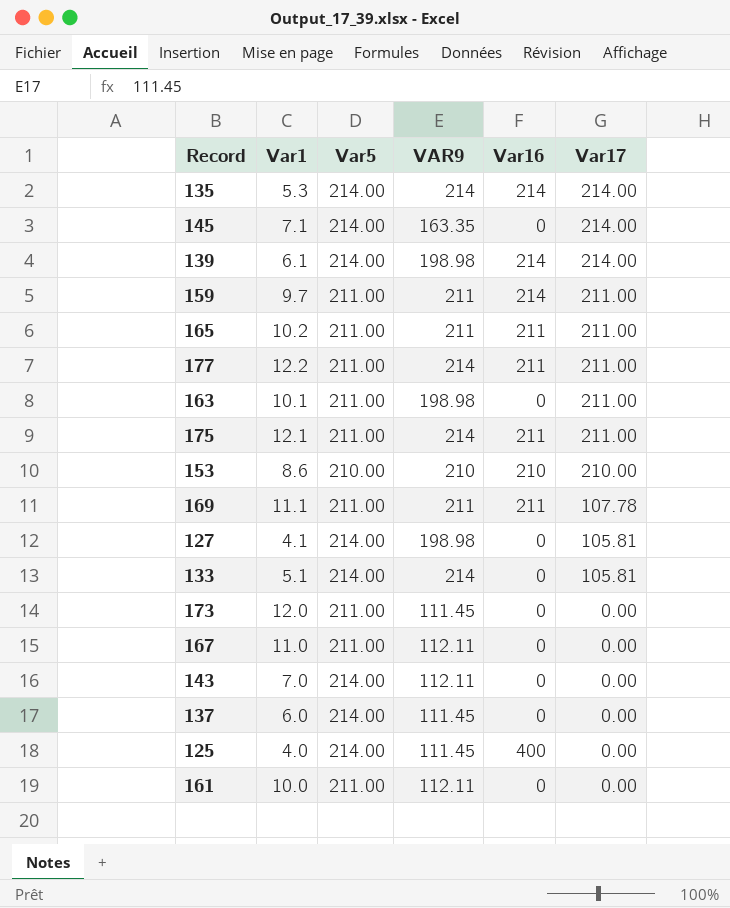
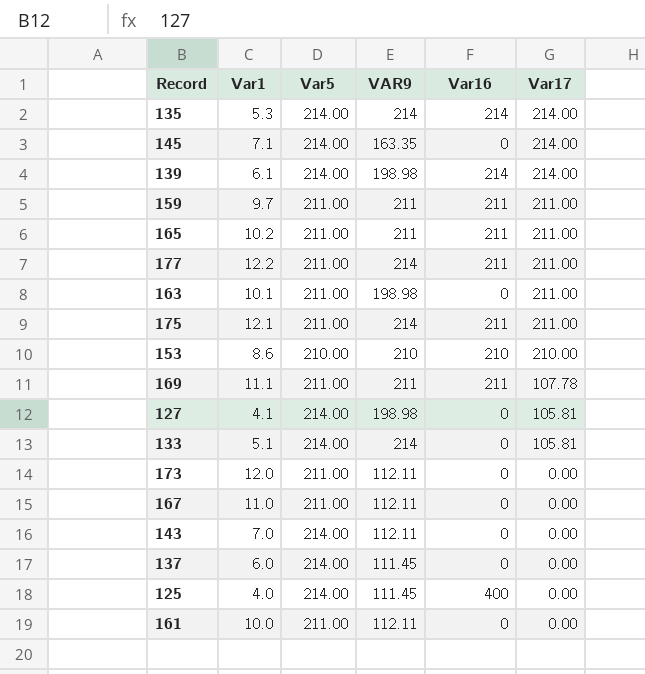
159 | Var16: 214 -> 211
173 | VAR9: 111.45 -> 112.11

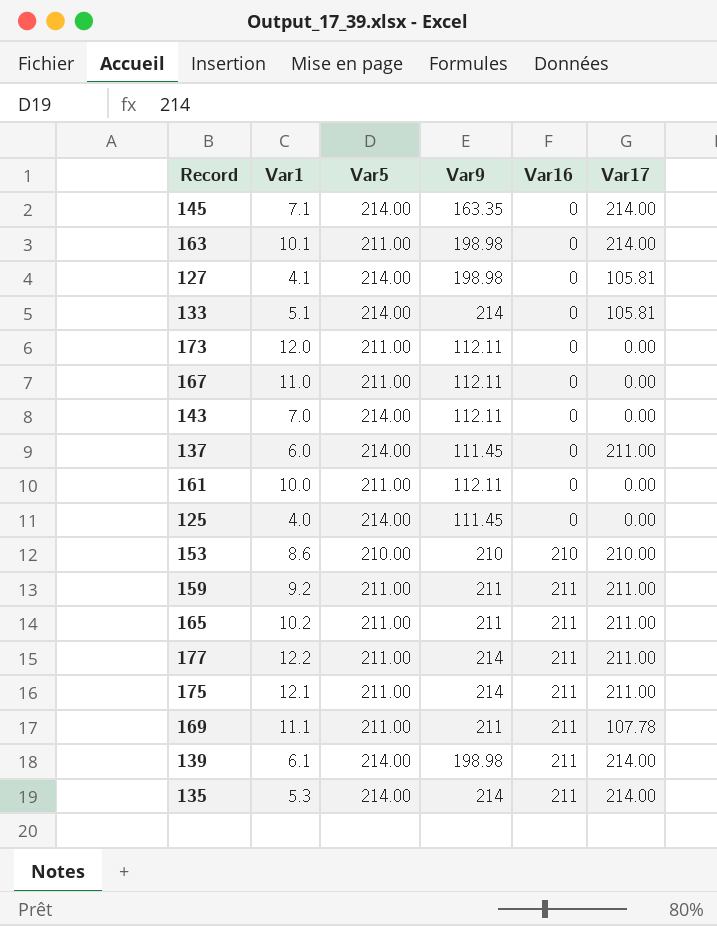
row order: Var17 descending -> Var16 ascending
column name: VAR9 -> Var9
163 | Var17: 211.00 -> 214.00
137 | Var17: 0.00 -> 211.00
125 | Var16: 400 -> 0
159 | Var1: 9.7 -> 9.2
139 | Var16: 214 -> 211
135 | Var16: 214 -> 211

